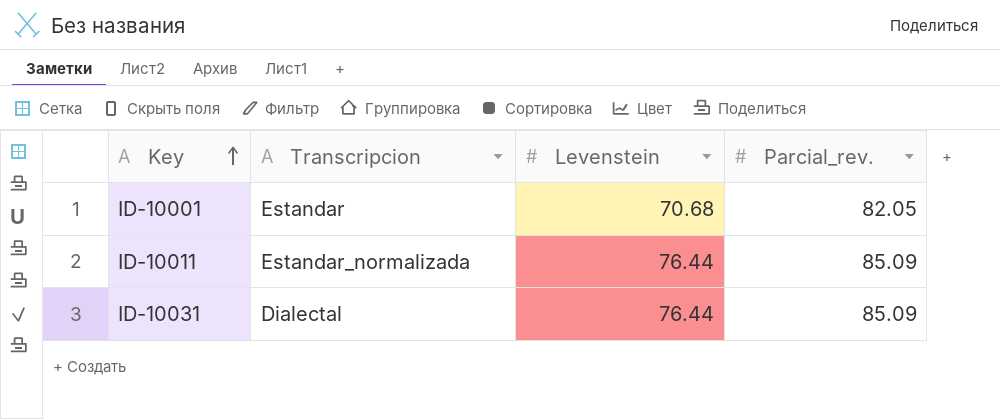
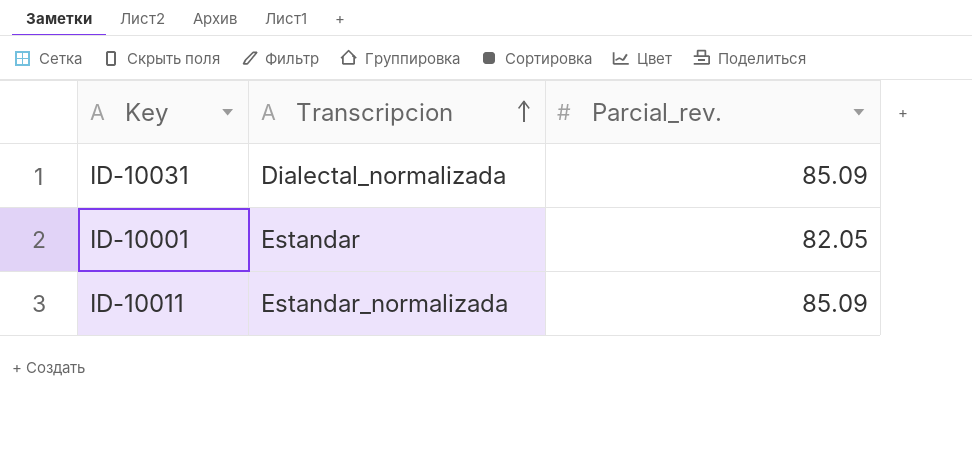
row order: Key ascending -> Transcripcion ascending
column Levenstein | position: 3 -> none
ID-10031 | Transcripcion: Dialectal -> Dialectal_normalizada

